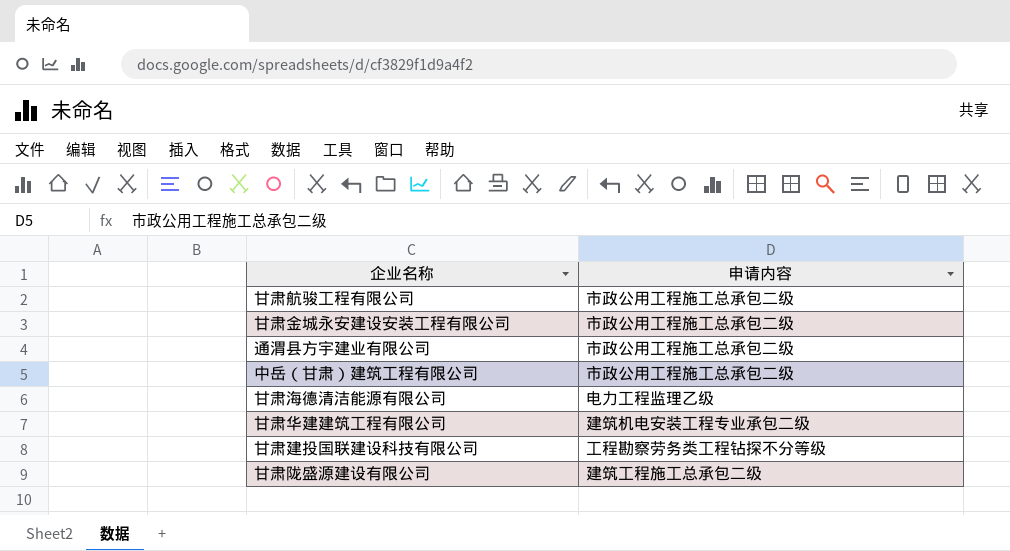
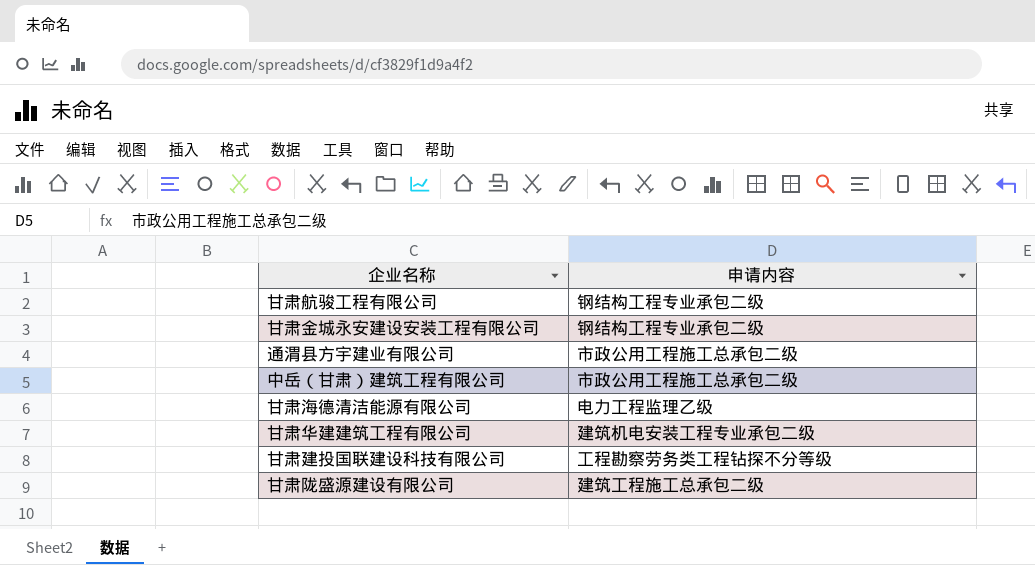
甘肃航骏工程有限公司 | 申请内容: 市政公用工程施工总承包二级 -> 钢结构工程专业承包二级
甘肃金城永安建设安装工程有限公司 | 申请内容: 市政公用工程施工总承包二级 -> 钢结构工程专业承包二级

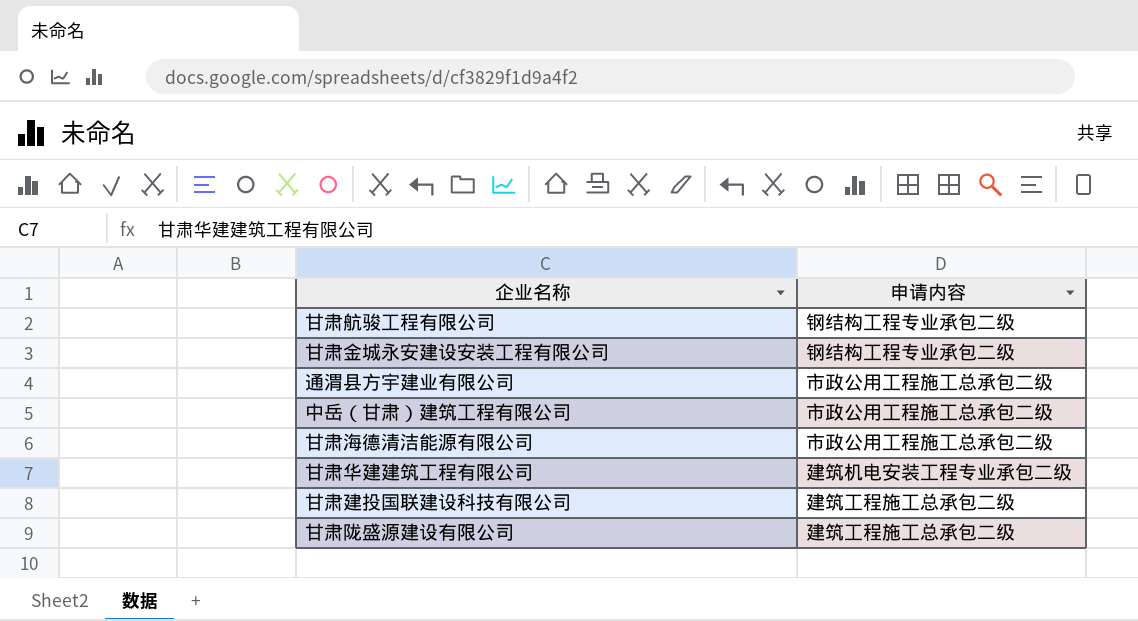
甘肃海德清洁能源有限公司 | 申请内容: 电力工程监理乙级 -> 市政公用工程施工总承包二级
甘肃建投国联建设科技有限公司 | 申请内容: 工程勘察劳务类工程钻探不分等级 -> 建筑工程施工总承包二级

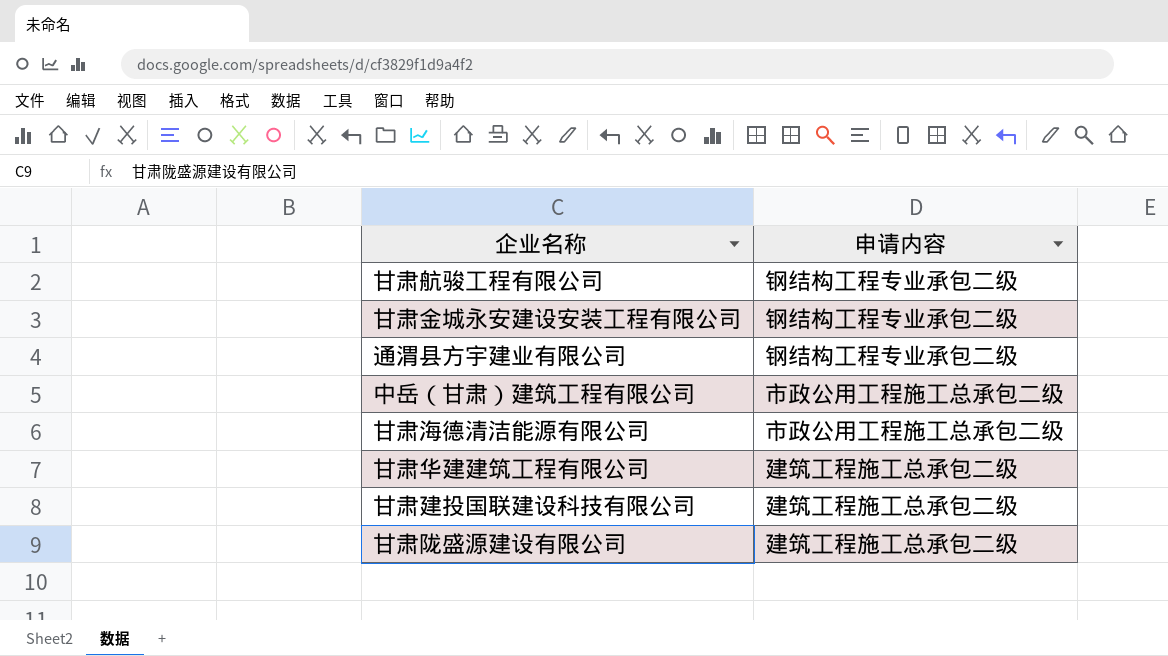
通渭县方宇建业有限公司 | 申请内容: 市政公用工程施工总承包二级 -> 钢结构工程专业承包二级
甘肃华建建筑工程有限公司 | 申请内容: 建筑机电安装工程专业承包二级 -> 建筑工程施工总承包二级

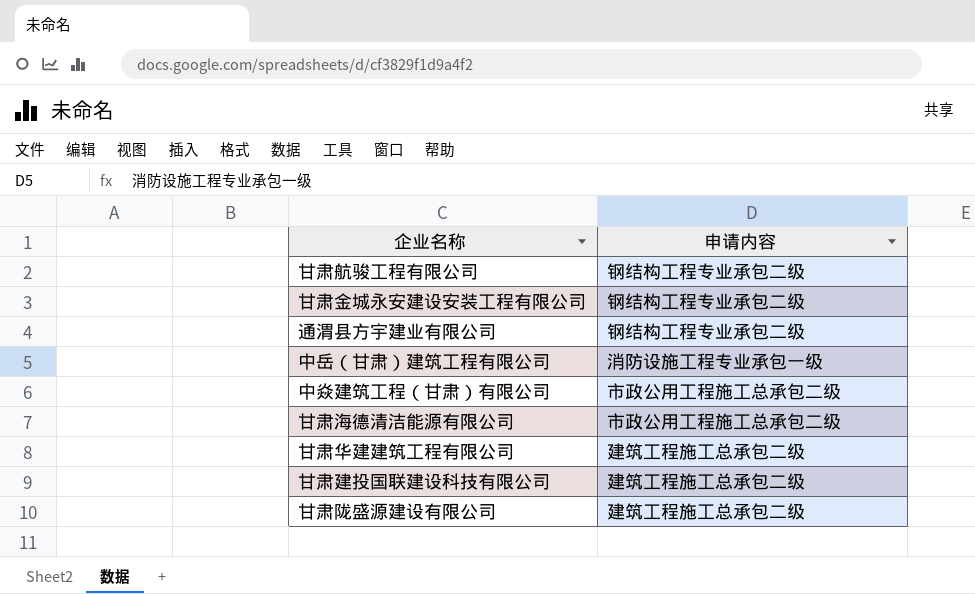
中岳（甘肃）建筑工程有限公司 | 申请内容: 市政公用工程施工总承包二级 -> 消防设施工程专业承包一级
row 中焱建筑工程（甘肃）有限公司: none -> 市政公用工程施工总承包二级

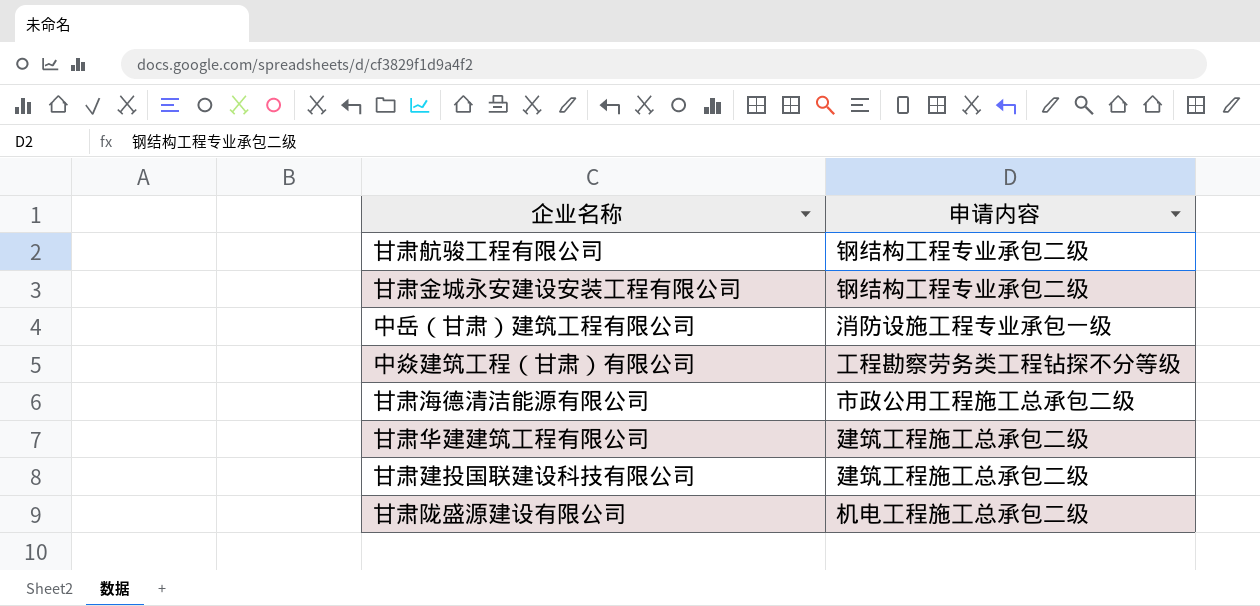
row 通渭县方宇建业有限公司: 钢结构工程专业承包二级 -> none
中焱建筑工程（甘肃）有限公司 | 申请内容: 市政公用工程施工总承包二级 -> 工程勘察劳务类工程钻探不分等级
甘肃陇盛源建设有限公司 | 申请内容: 建筑工程施工总承包二级 -> 机电工程施工总承包二级

